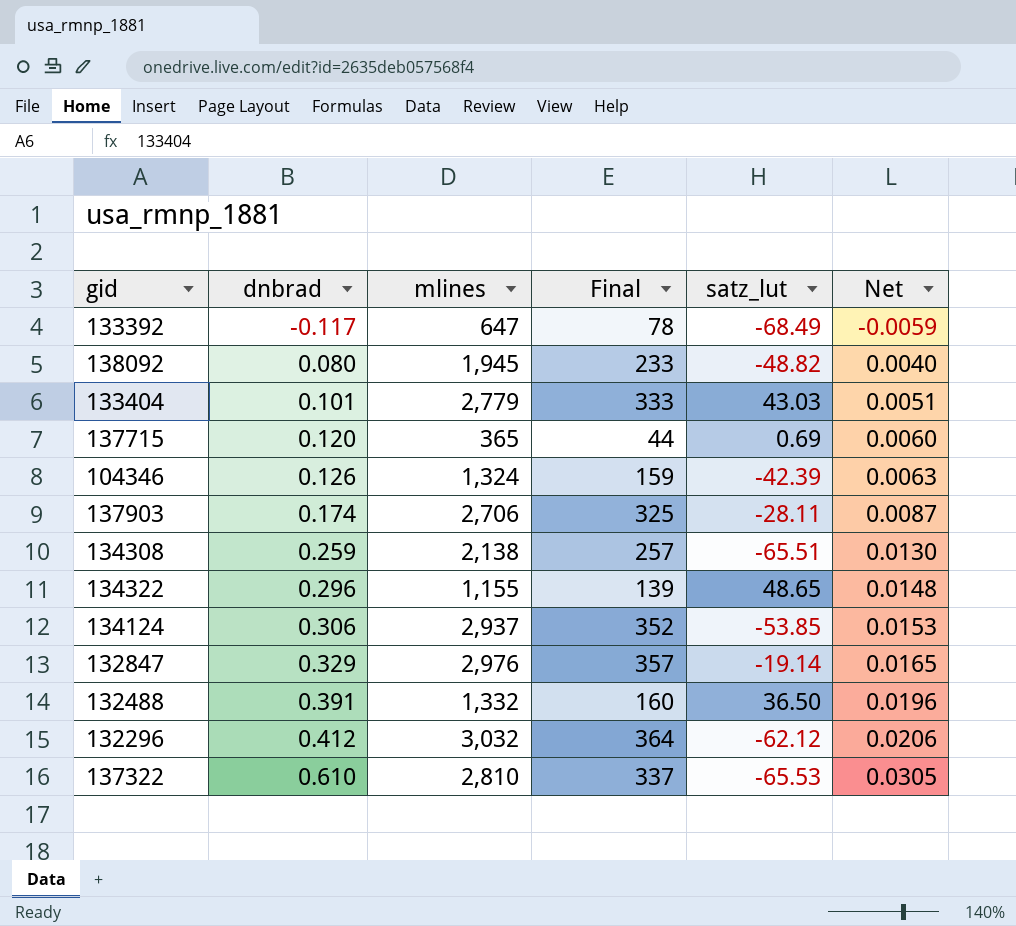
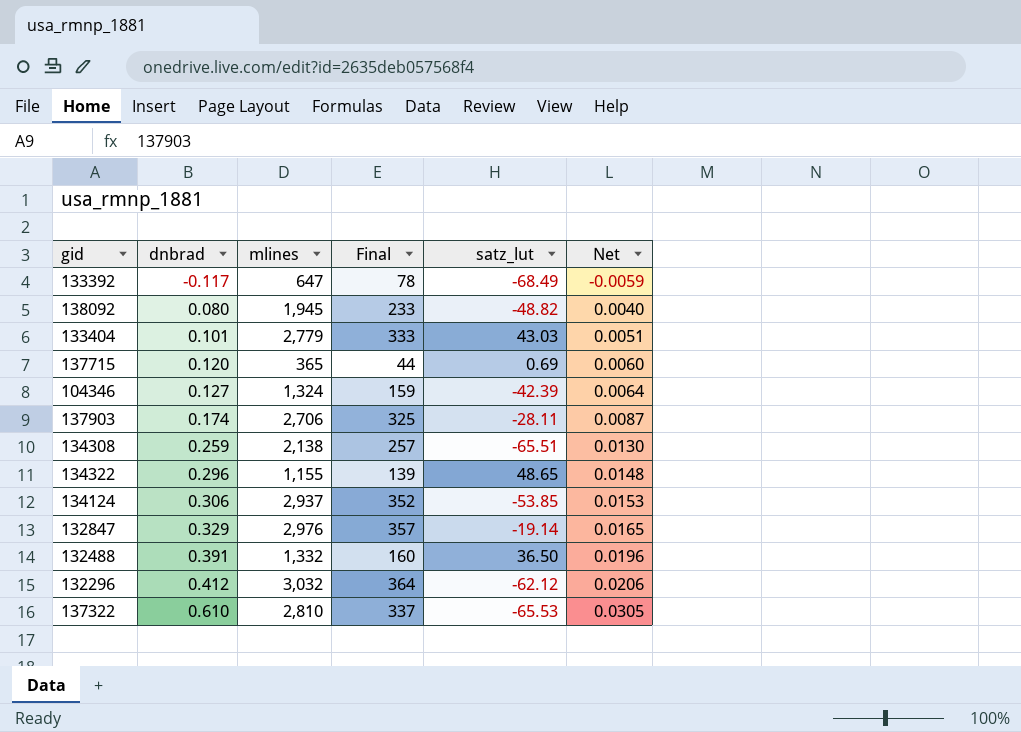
104346 | dnbrad: 0.126 -> 0.127
104346 | Net: 0.0063 -> 0.0064

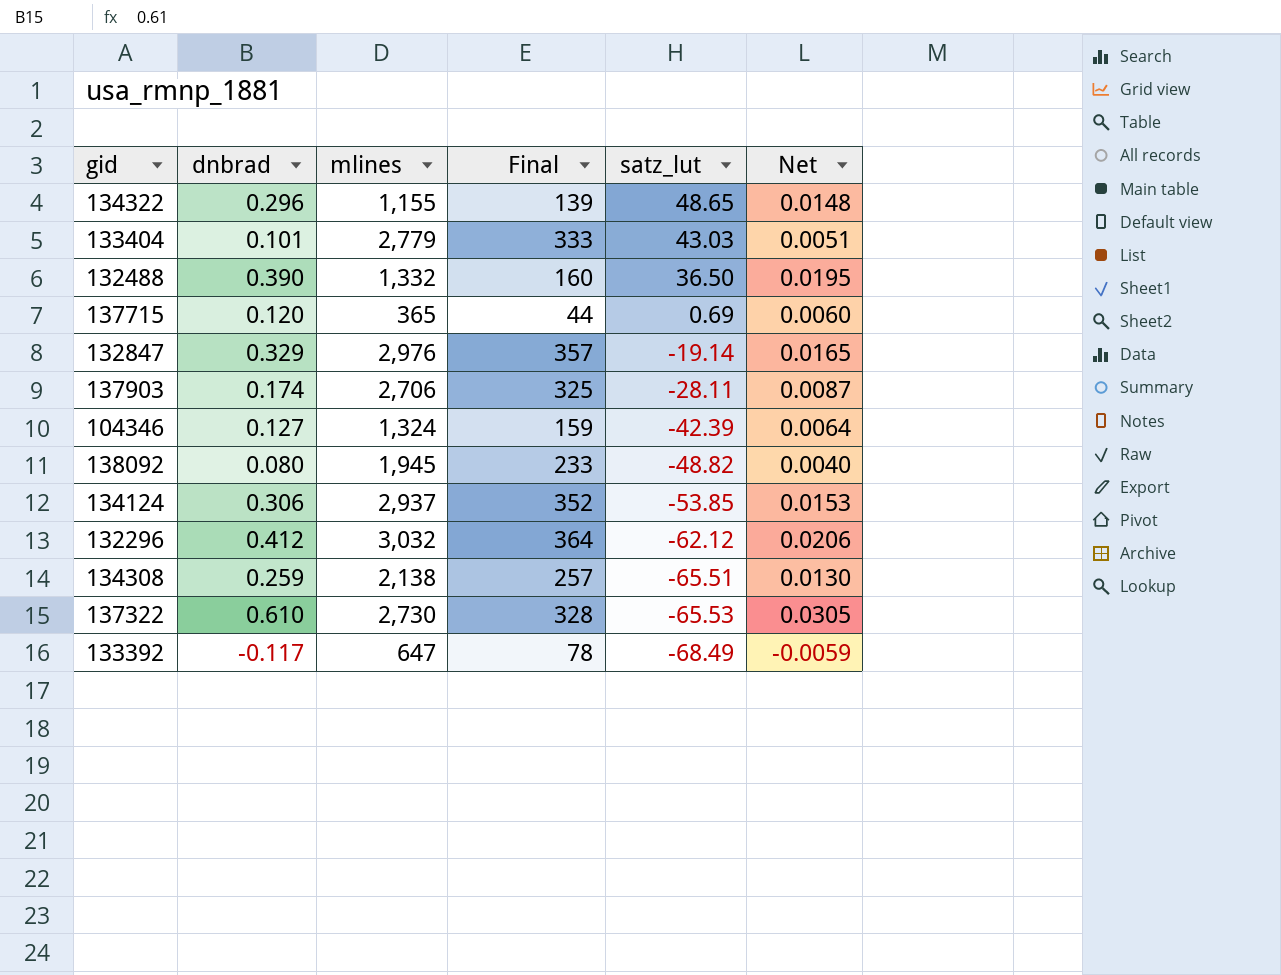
row order: dnbrad ascending -> satz_lut descending
132488 | dnbrad: 0.391 -> 0.390
132488 | Net: 0.0196 -> 0.0195
137322 | mlines: 2,810 -> 2,730
137322 | Final: 337 -> 328

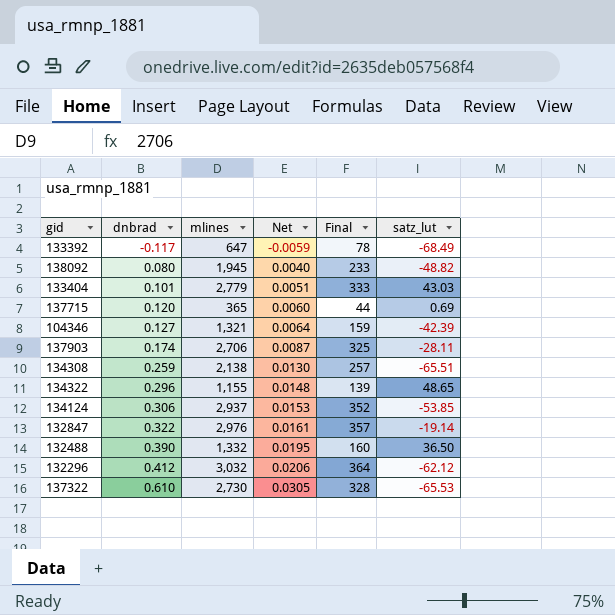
row order: satz_lut descending -> dnbrad ascending
column Net | position: 6 -> 4
104346 | mlines: 1,324 -> 1,321
132847 | dnbrad: 0.329 -> 0.322
132847 | Net: 0.0165 -> 0.0161

